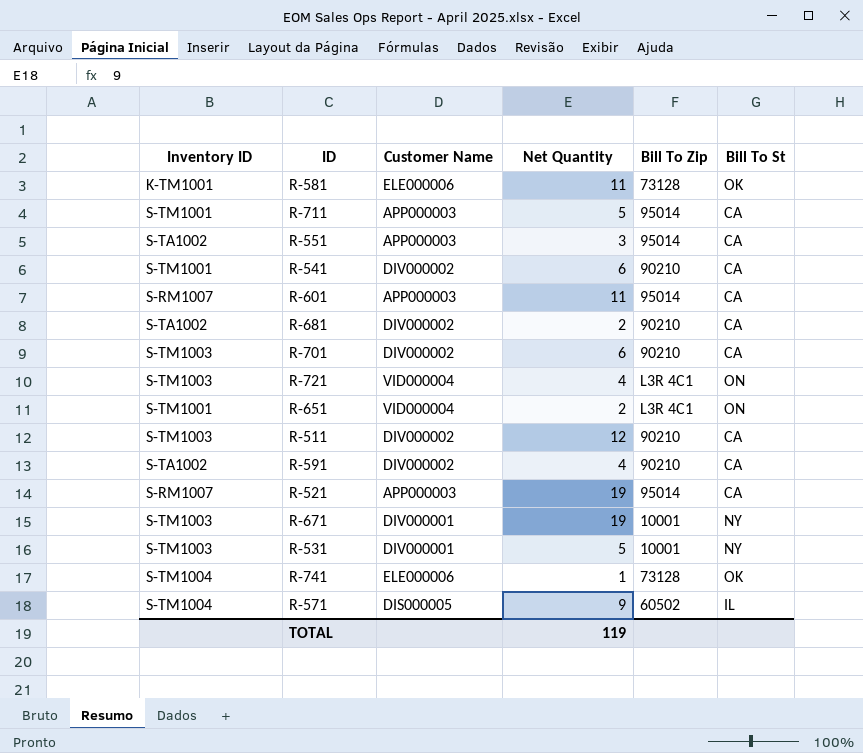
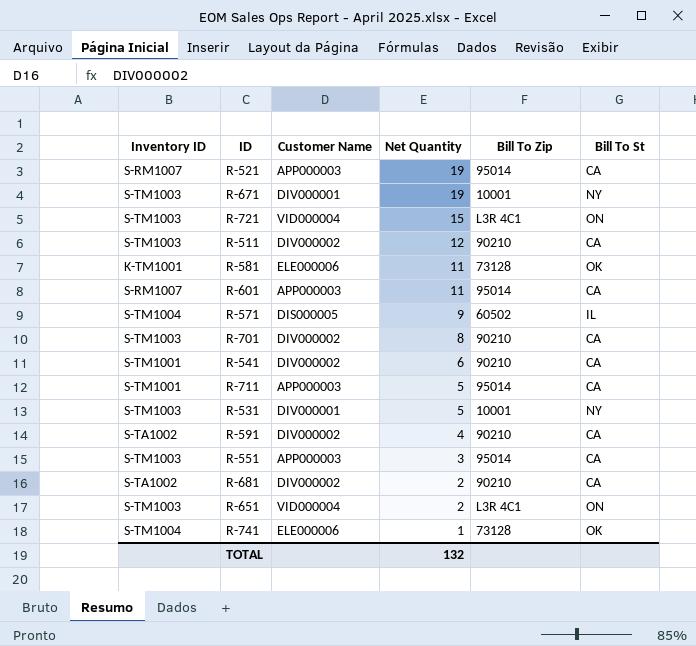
row order: none -> Net Quantity descending
R-721 | Net Quantity: 4 -> 15
R-701 | Net Quantity: 6 -> 8
R-551 | Inventory ID: S-TA1002 -> S-TM1003
R-651 | Inventory ID: S-TM1001 -> S-TM1003
TOTAL | Net Quantity: 119 -> 132

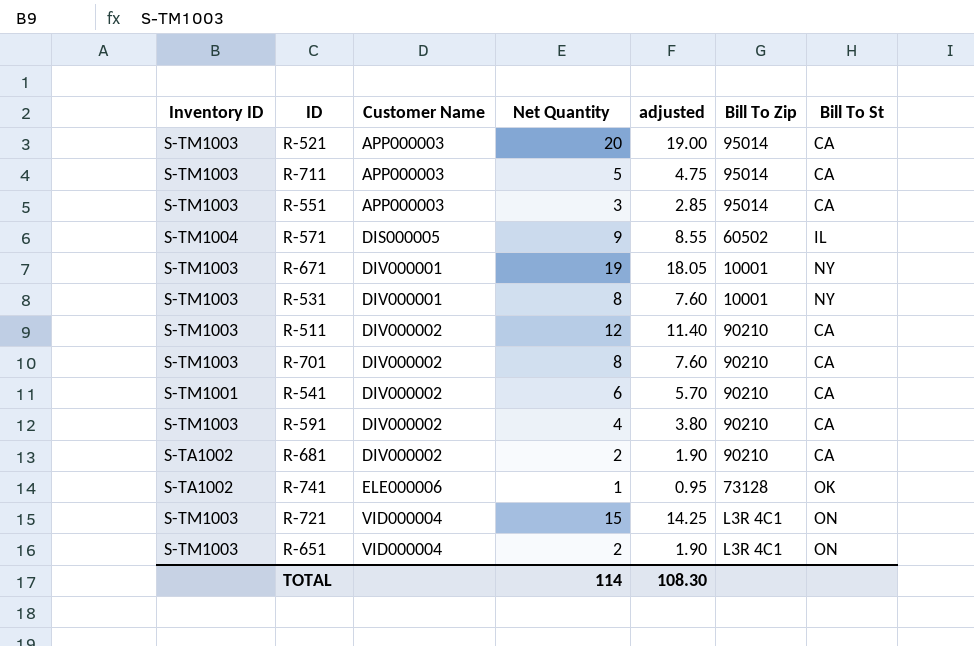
row order: Net Quantity descending -> Customer Name ascending
column adjusted | formula: none -> [Net Quantity] * 0.95
row R-581: K-TM1001 | ELE000006 | 11 | 73128 | OK -> none
row R-601: S-RM1007 | APP000003 | 11 | 95014 | CA -> none
R-521 | Inventory ID: S-RM1007 -> S-TM1003
R-521 | Net Quantity: 19 -> 20
R-711 | Inventory ID: S-TM1001 -> S-TM1003
R-531 | Net Quantity: 5 -> 8
R-591 | Inventory ID: S-TA1002 -> S-TM1003
R-741 | Inventory ID: S-TM1004 -> S-TA1002
TOTAL | Net Quantity: 132 -> 114

